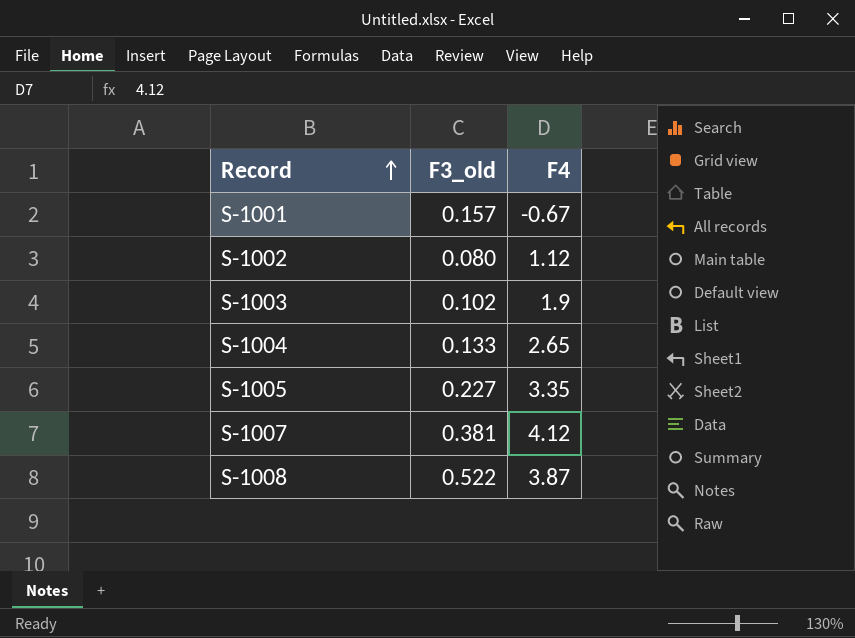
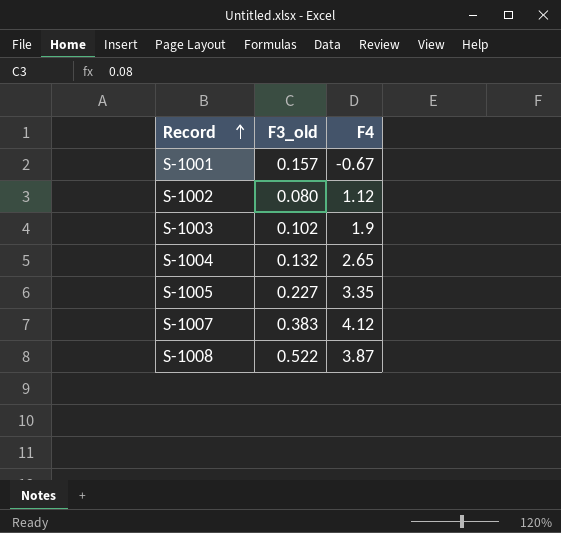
S-1004 | F3_old: 0.133 -> 0.132
S-1007 | F3_old: 0.381 -> 0.383

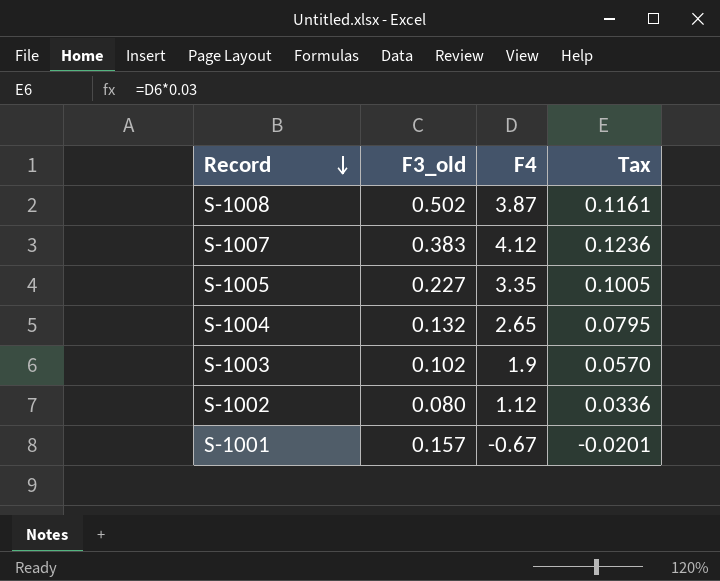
row order: Record ascending -> Record descending
column Tax | formula: none -> [F4] * 0.03
S-1008 | F3_old: 0.522 -> 0.502

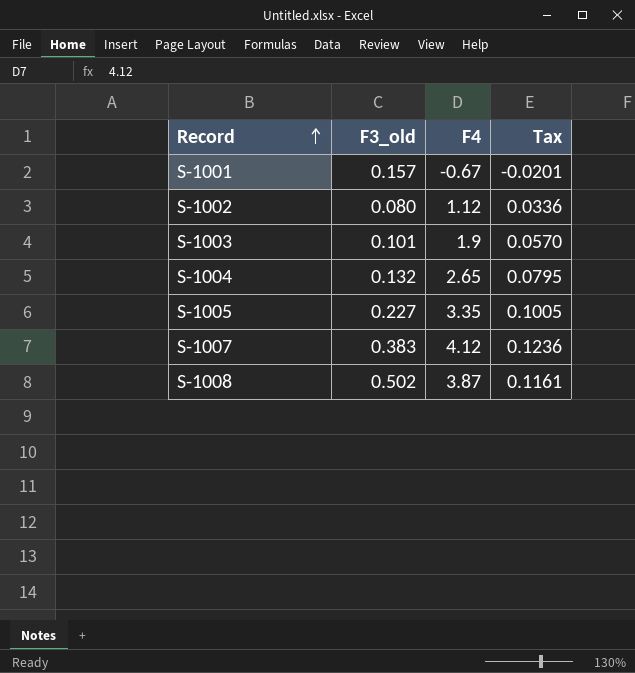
row order: Record descending -> Record ascending
S-1003 | F3_old: 0.102 -> 0.101

